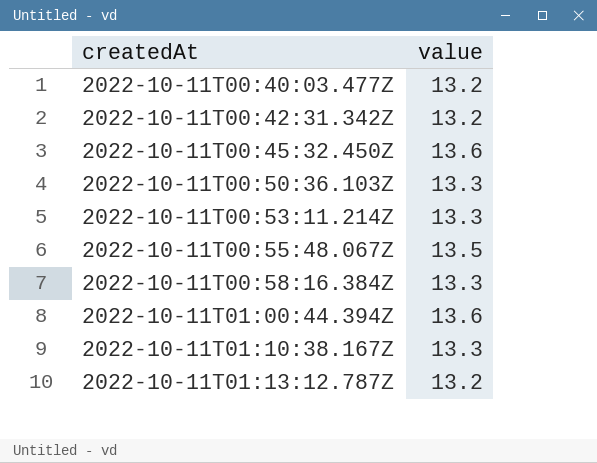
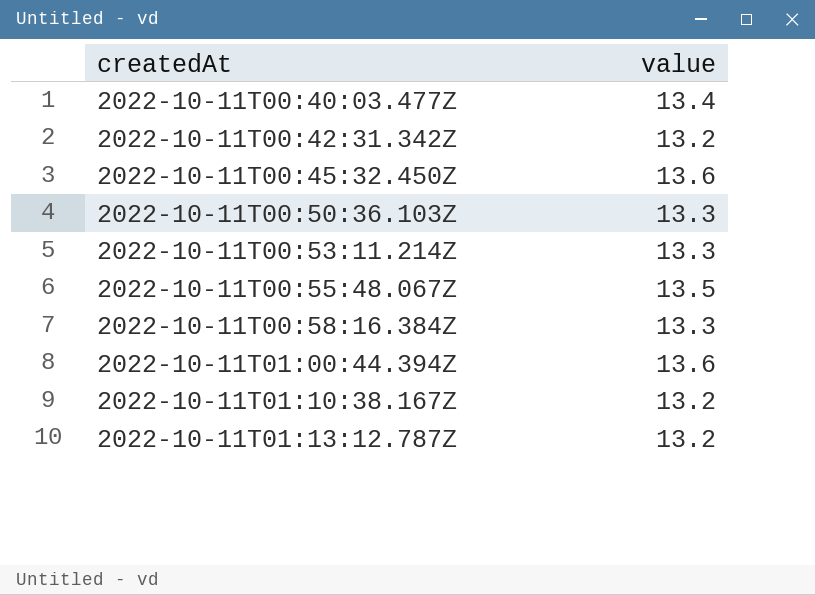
2022-10-11T00:40:03.477Z | value: 13.2 -> 13.4
2022-10-11T01:10:38.167Z | value: 13.3 -> 13.2

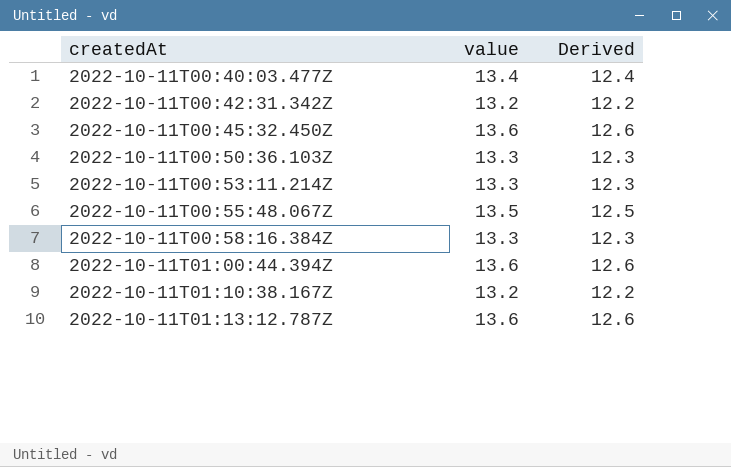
column Derived | formula: none -> [value] - 1
2022-10-11T01:13:12.787Z | value: 13.2 -> 13.6

